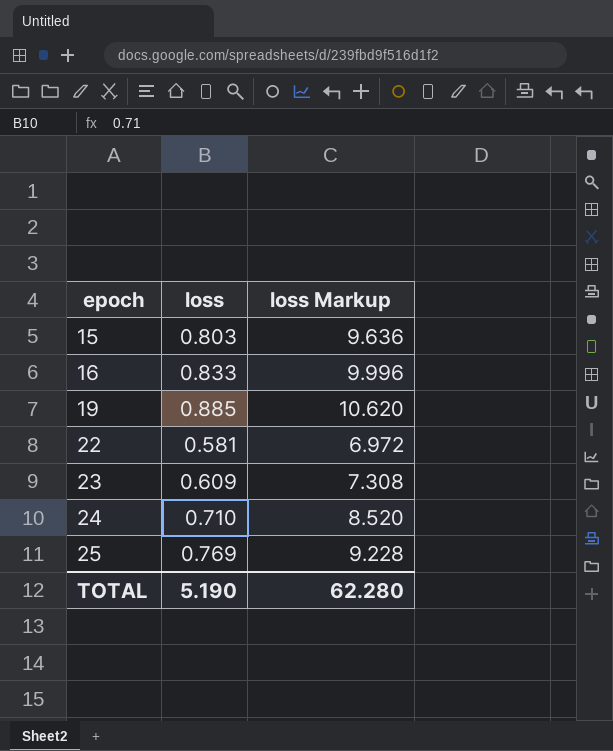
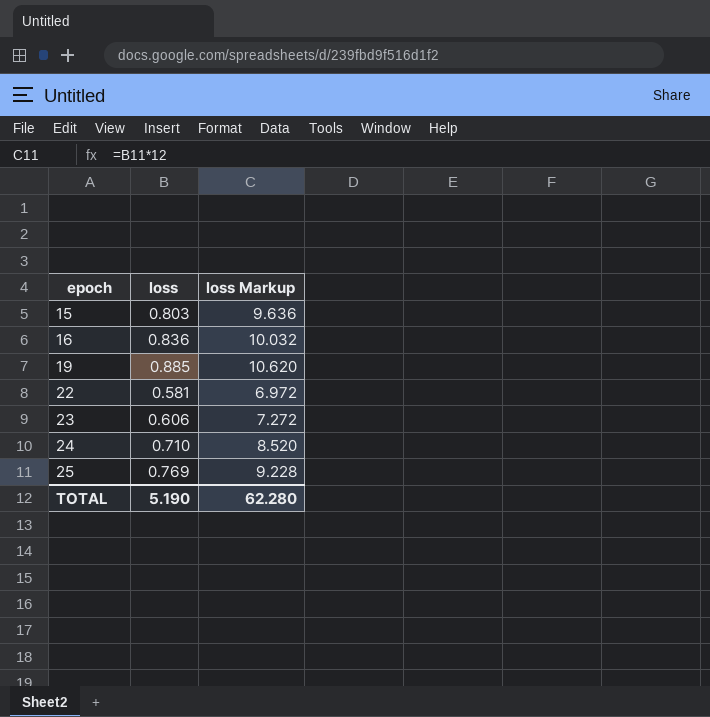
16 | loss: 0.833 -> 0.836
16 | loss Markup: 9.996 -> 10.032
23 | loss: 0.609 -> 0.606
23 | loss Markup: 7.308 -> 7.272

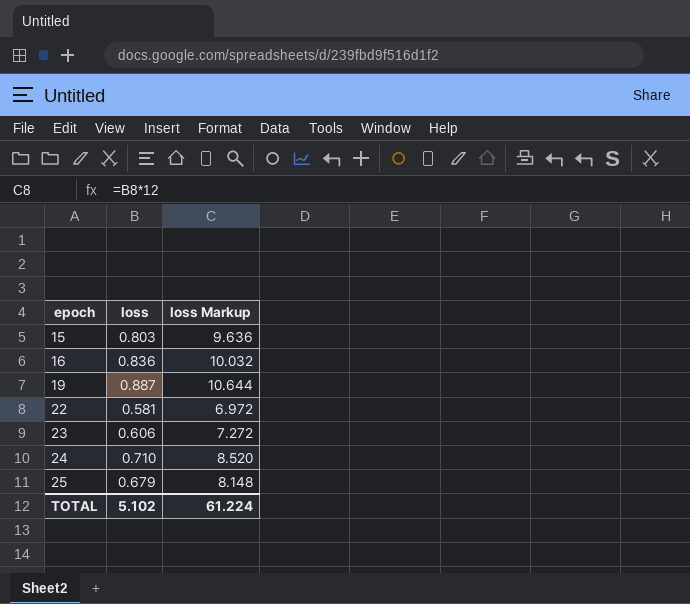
19 | loss: 0.885 -> 0.887
19 | loss Markup: 10.620 -> 10.644
25 | loss: 0.769 -> 0.679
25 | loss Markup: 9.228 -> 8.148
TOTAL | loss: 5.190 -> 5.102
TOTAL | loss Markup: 62.280 -> 61.224

